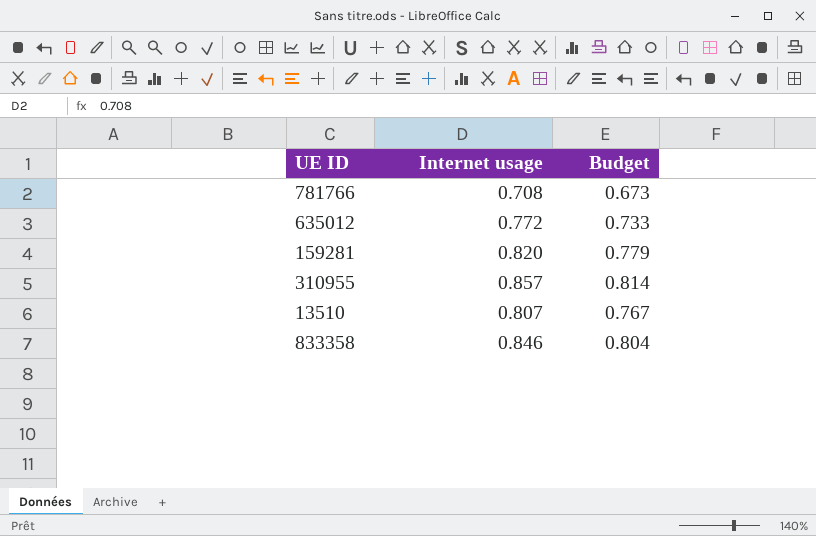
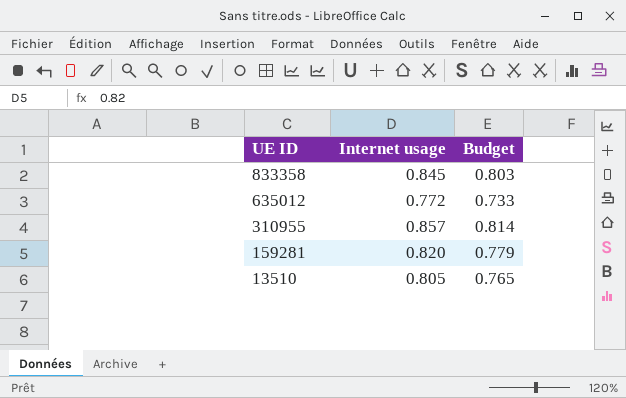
row order: none -> UE ID descending
row 781766: 0.708 | 0.673 -> none
833358 | Internet usage: 0.846 -> 0.845
833358 | Budget: 0.804 -> 0.803
13510 | Internet usage: 0.807 -> 0.805
13510 | Budget: 0.767 -> 0.765

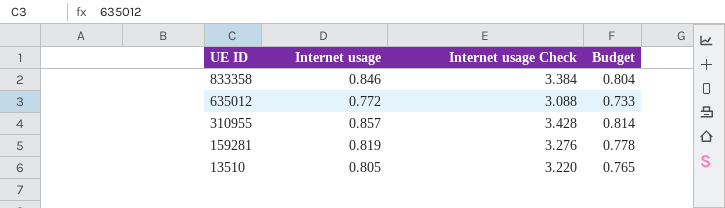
column Internet usage Check | formula: none -> [Internet usage] * 4
833358 | Internet usage: 0.845 -> 0.846
833358 | Budget: 0.803 -> 0.804
159281 | Internet usage: 0.820 -> 0.819
159281 | Budget: 0.779 -> 0.778

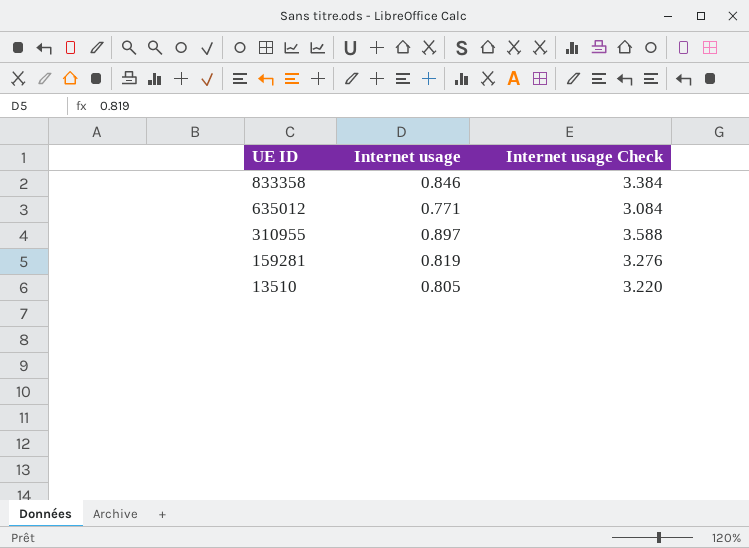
column Budget | formula: [Internet usage] * 0.95 -> none
635012 | Internet usage: 0.772 -> 0.771
635012 | Internet usage Check: 3.088 -> 3.084
310955 | Internet usage: 0.857 -> 0.897
310955 | Internet usage Check: 3.428 -> 3.588

